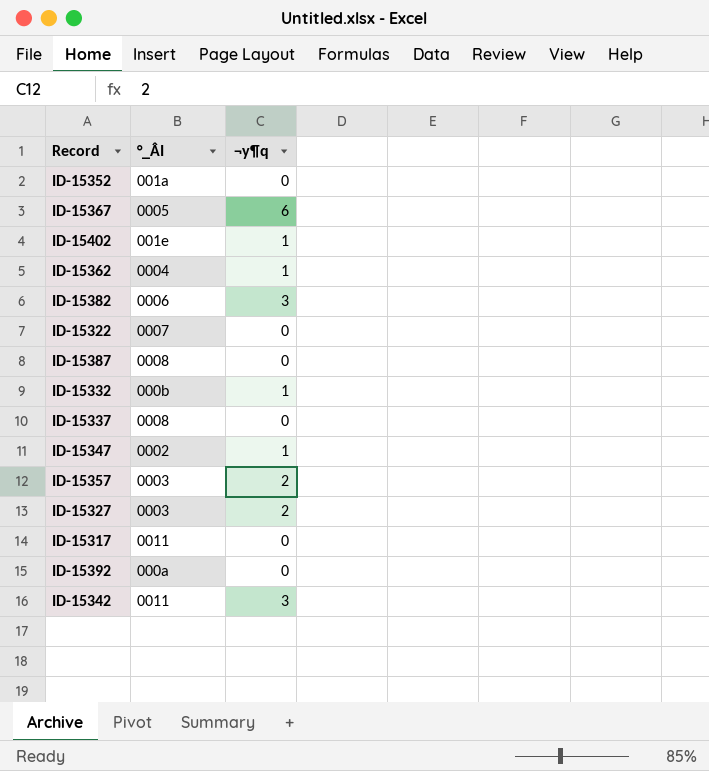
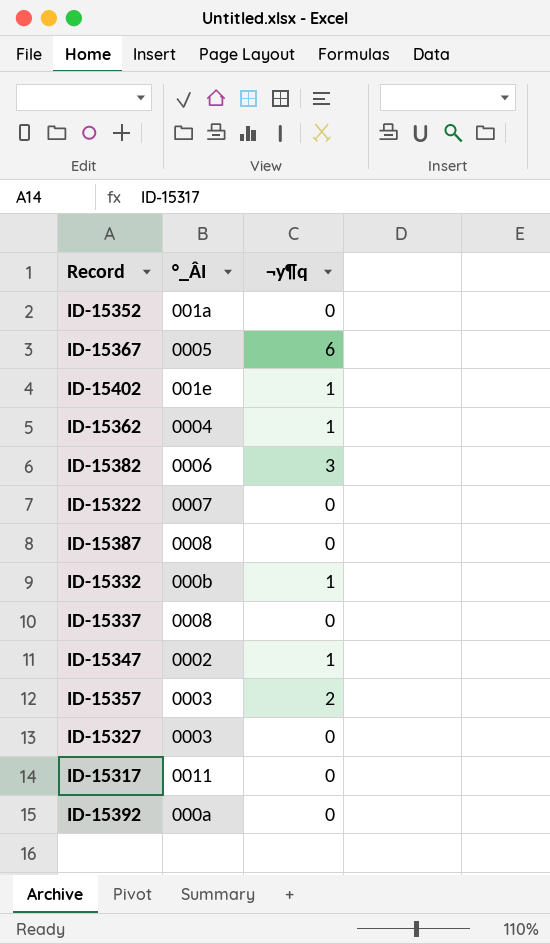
row ID-15342: 0011 | 3 -> none
ID-15327 | ¬y¶q: 2 -> 0

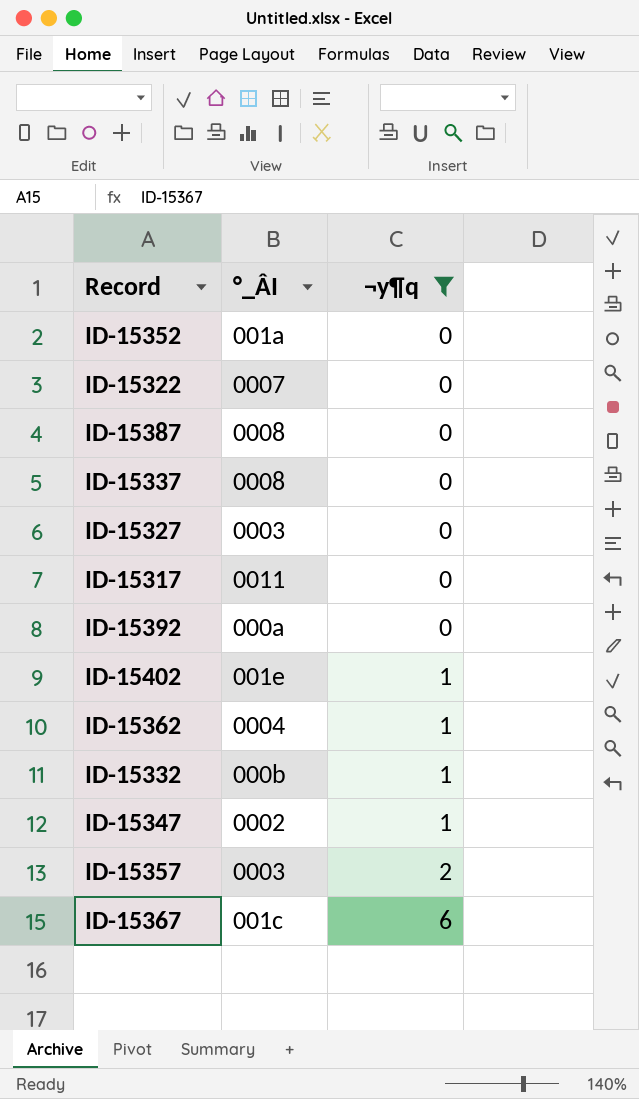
filter: none -> ¬y¶q != 3
row order: none -> ¬y¶q ascending
ID-15367 | °_ÂI: 0005 -> 001c

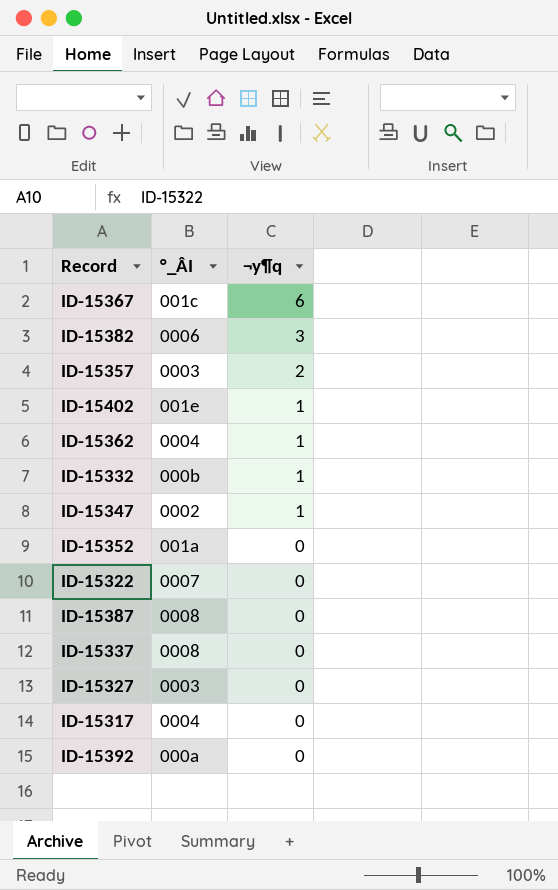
filter: ¬y¶q != 3 -> none
row order: ¬y¶q ascending -> ¬y¶q descending
ID-15317 | °_ÂI: 0011 -> 0004

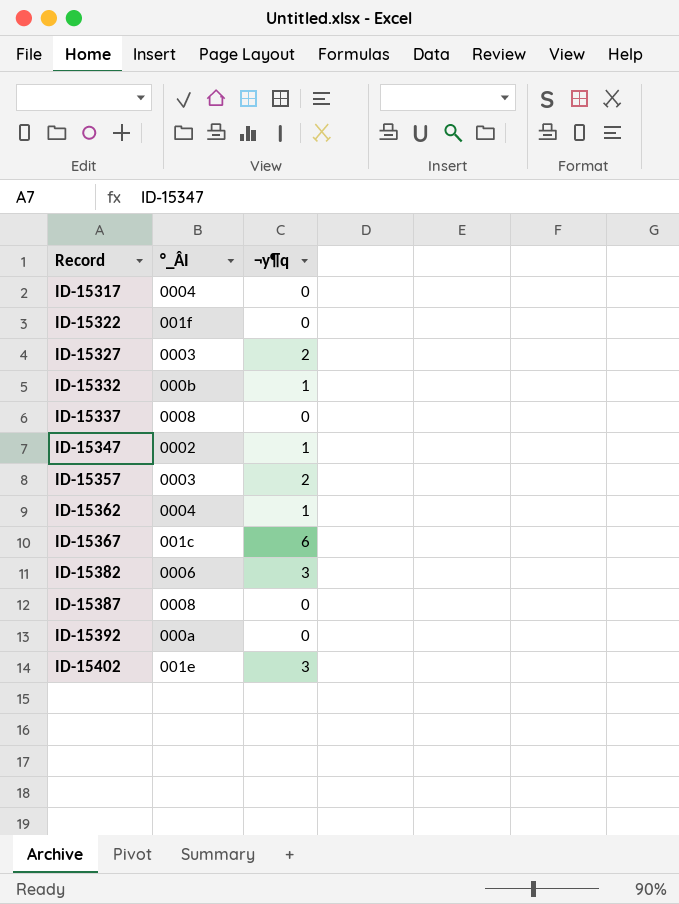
row order: ¬y¶q descending -> Record ascending
row ID-15352: 001a | 0 -> none
ID-15322 | °_ÂI: 0007 -> 001f
ID-15327 | ¬y¶q: 0 -> 2
ID-15402 | ¬y¶q: 1 -> 3

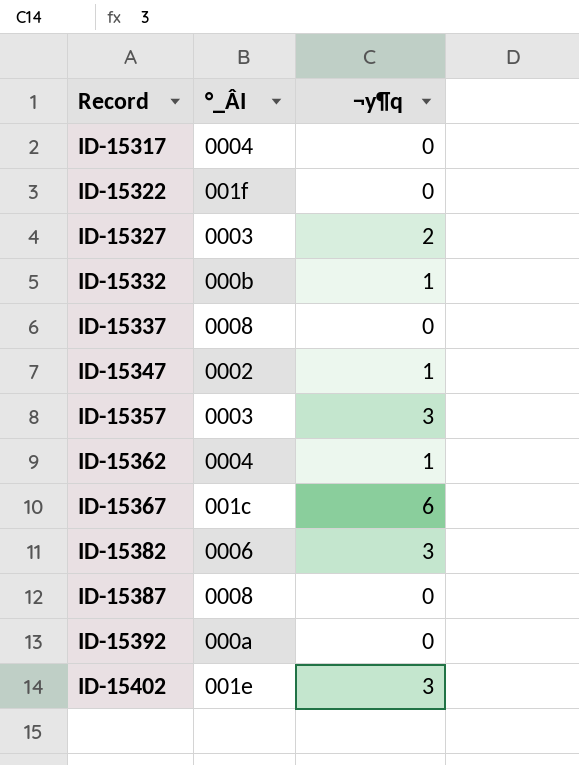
ID-15357 | ¬y¶q: 2 -> 3

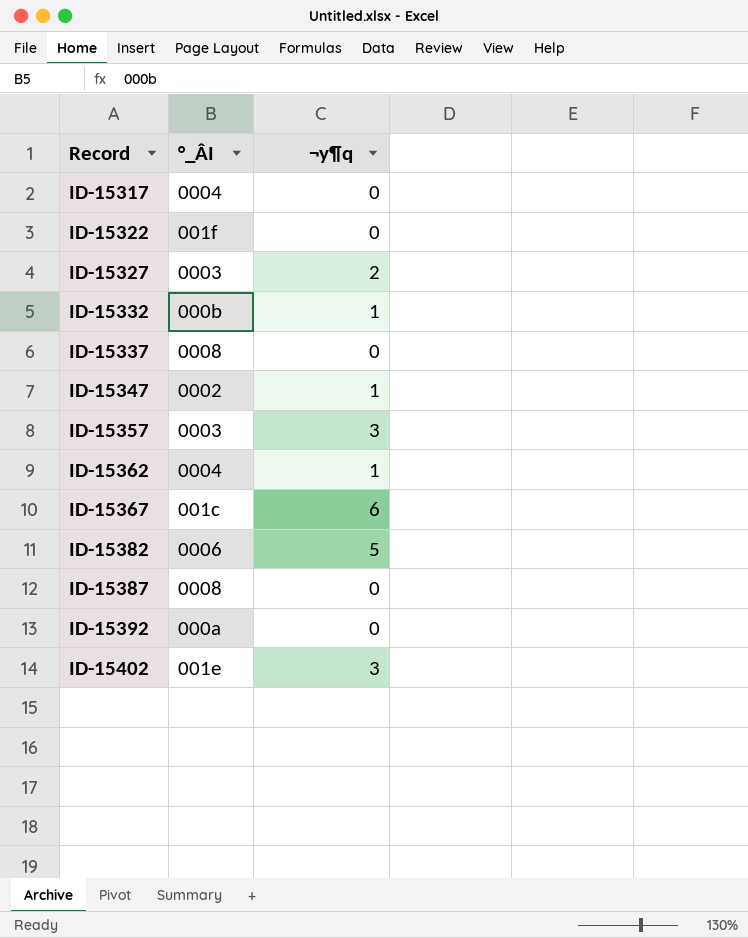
ID-15382 | ¬y¶q: 3 -> 5

